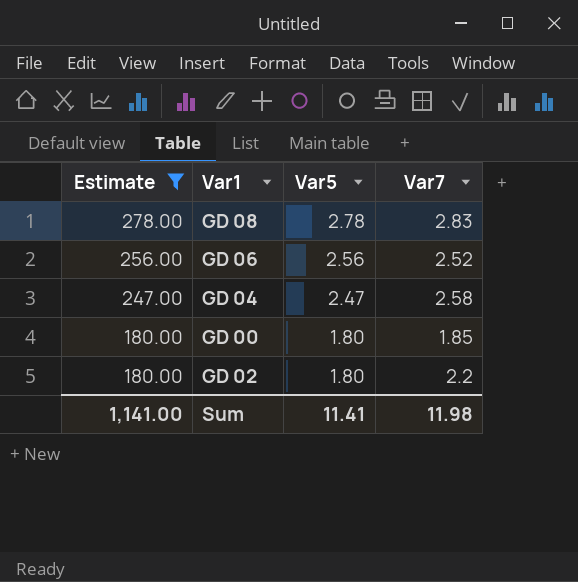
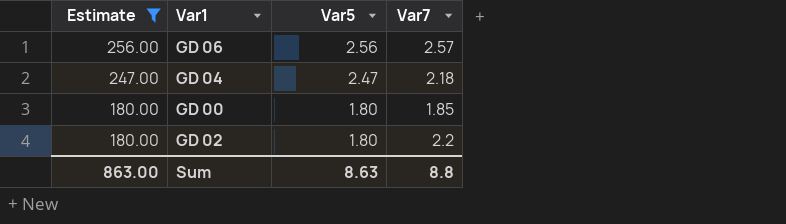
row GD 08: 278.00 | 2.78 | 2.83 -> none
GD 06 | Var7: 2.52 -> 2.57
GD 04 | Var7: 2.58 -> 2.18
Sum | Estimate: 1,141.00 -> 863.00
Sum | Var5: 11.41 -> 8.63
Sum | Var7: 11.98 -> 8.8

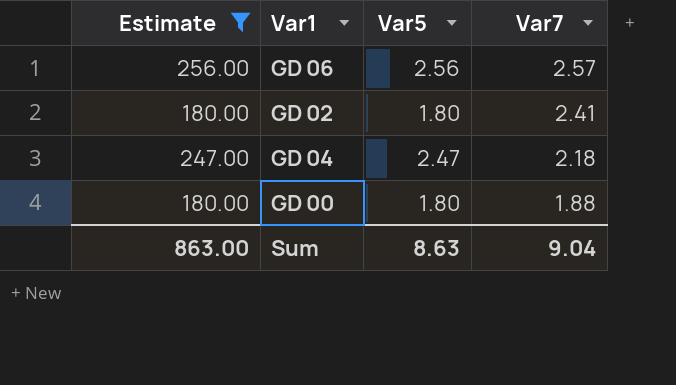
row order: Estimate descending -> Var7 descending
GD 02 | Var7: 2.2 -> 2.41
GD 00 | Var7: 1.85 -> 1.88
Sum | Var7: 8.8 -> 9.04

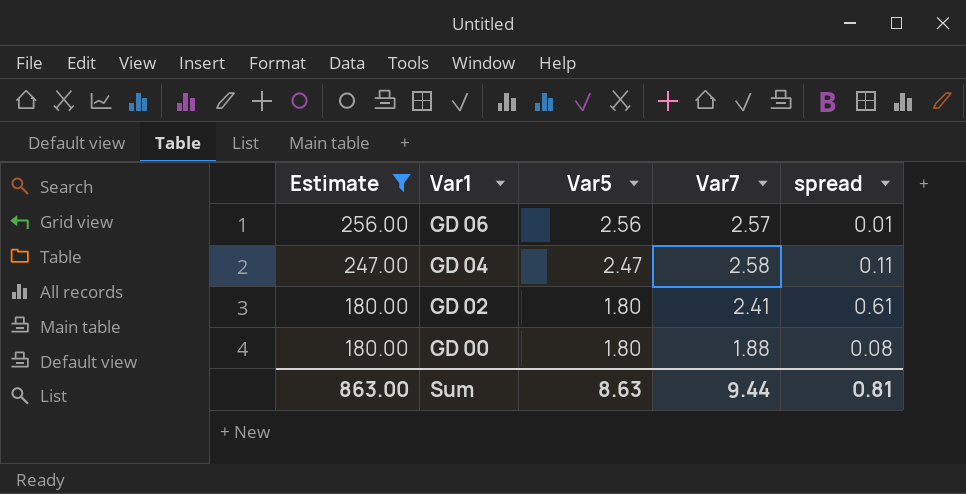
row order: Var7 descending -> Estimate descending
column spread | formula: none -> [Var7] - [Var5]
GD 04 | Var7: 2.18 -> 2.58
Sum | Var7: 9.04 -> 9.44

